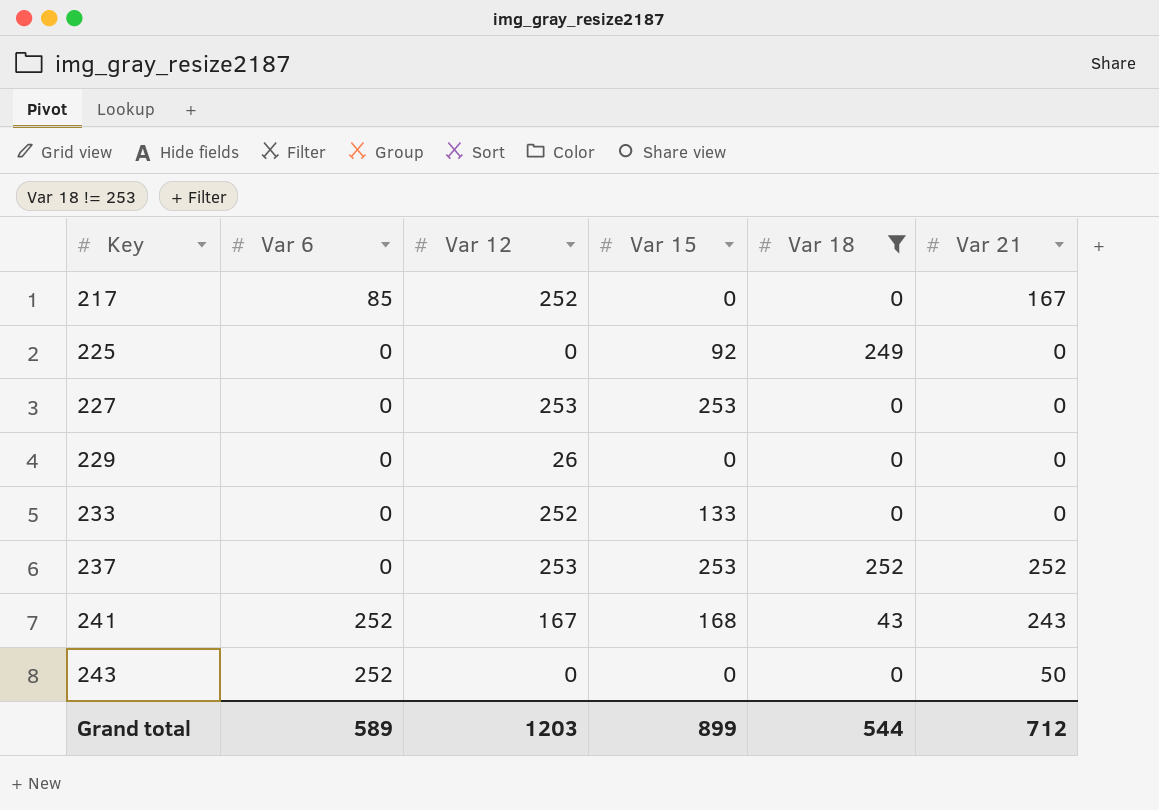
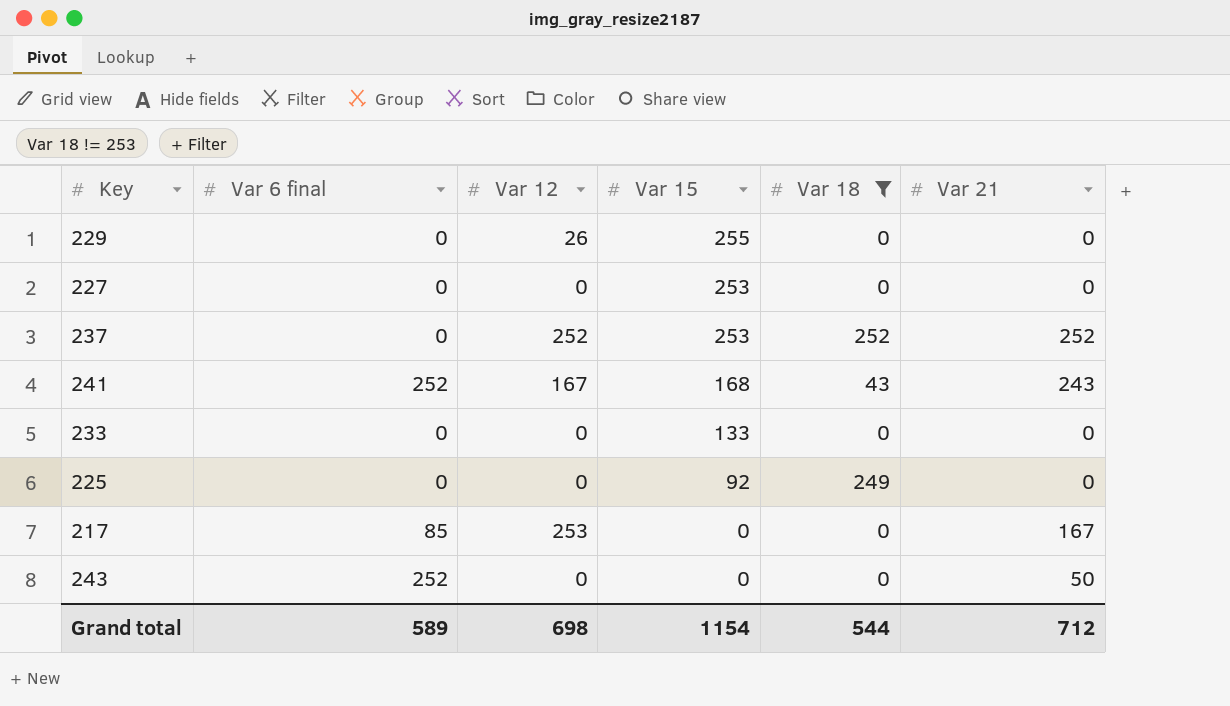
row order: Key ascending -> Var 15 descending
column name: Var 6 -> Var 6 final
229 | Var 15: 0 -> 255
227 | Var 12: 253 -> 0
237 | Var 12: 253 -> 252
233 | Var 12: 252 -> 0
217 | Var 12: 252 -> 253
Grand total | Var 12: 1203 -> 698
Grand total | Var 15: 899 -> 1154

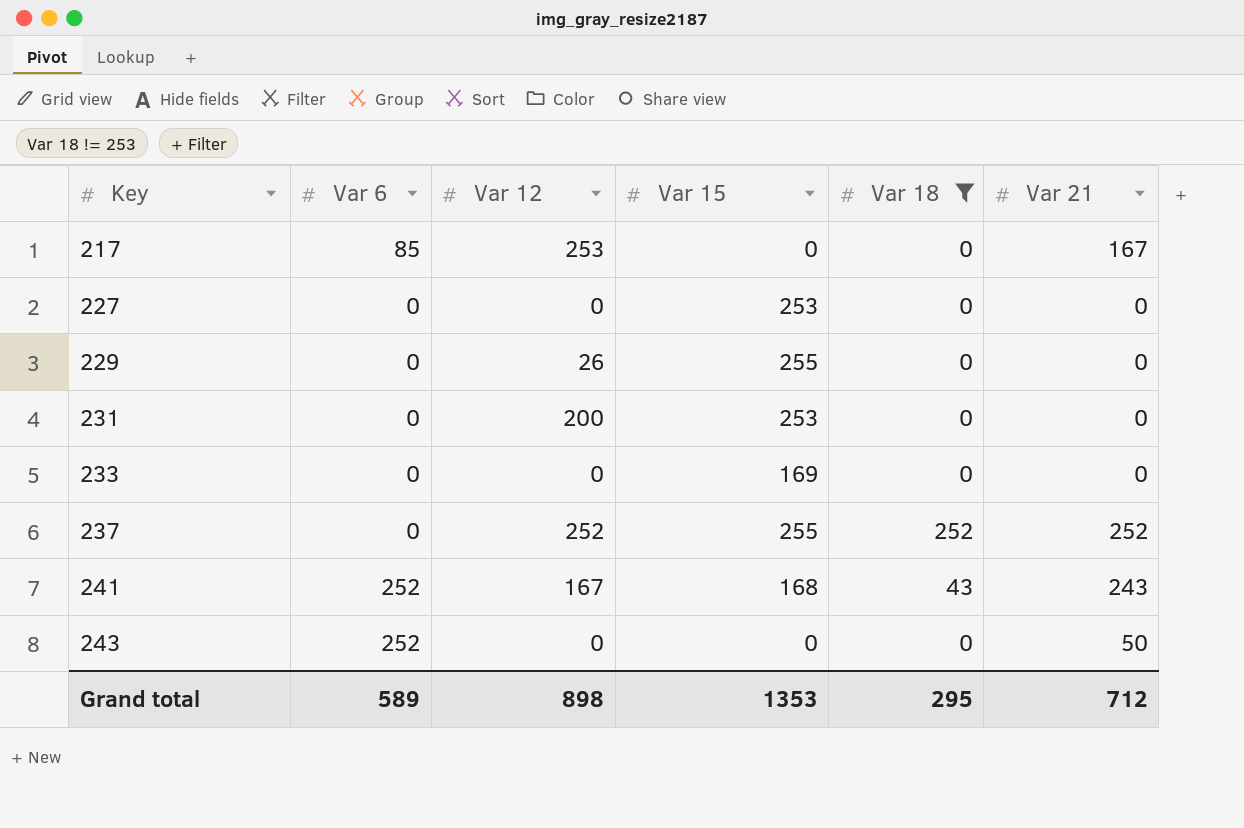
row order: Var 15 descending -> Key ascending
column name: Var 6 final -> Var 6
row 225: 0 | 0 | 92 | 249 | 0 -> none
row 231: none -> 0 | 200 | 253 | 0 | 0
233 | Var 15: 133 -> 169
237 | Var 15: 253 -> 255
Grand total | Var 12: 698 -> 898
Grand total | Var 15: 1154 -> 1353
Grand total | Var 18: 544 -> 295

